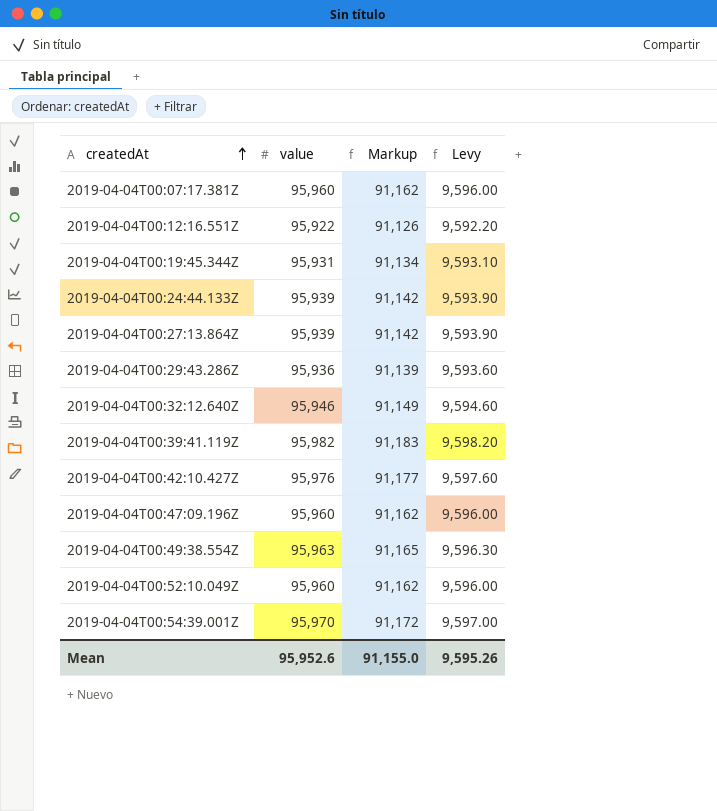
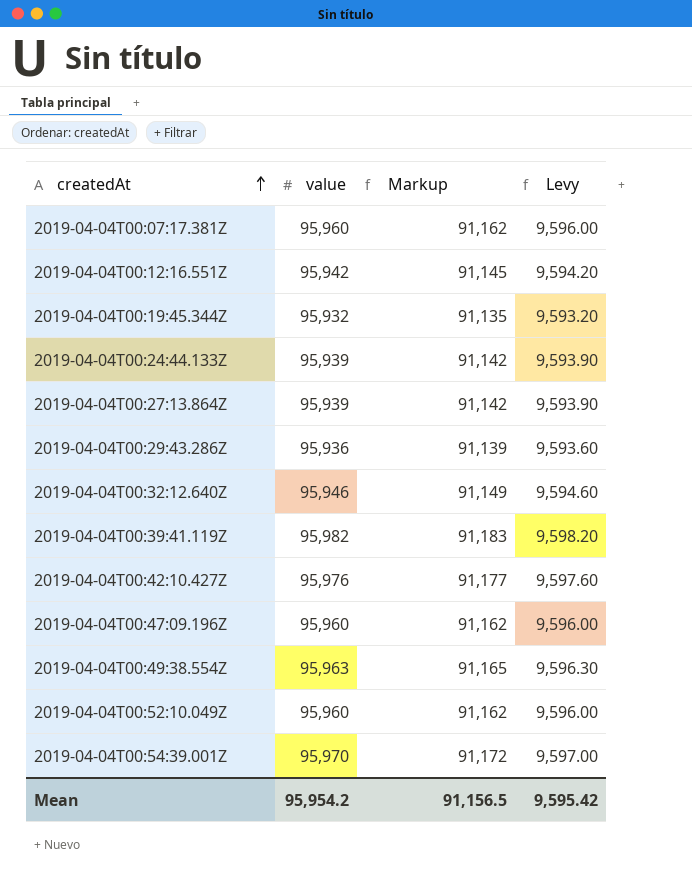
2019-04-04T00:12:16.551Z | value: 95,922 -> 95,942
2019-04-04T00:12:16.551Z | Markup: 91,126 -> 91,145
2019-04-04T00:12:16.551Z | Levy: 9,592.20 -> 9,594.20
2019-04-04T00:19:45.344Z | value: 95,931 -> 95,932
2019-04-04T00:19:45.344Z | Markup: 91,134 -> 91,135
2019-04-04T00:19:45.344Z | Levy: 9,593.10 -> 9,593.20
Mean | value: 95,952.6 -> 95,954.2
Mean | Markup: 91,155.0 -> 91,156.5
Mean | Levy: 9,595.26 -> 9,595.42

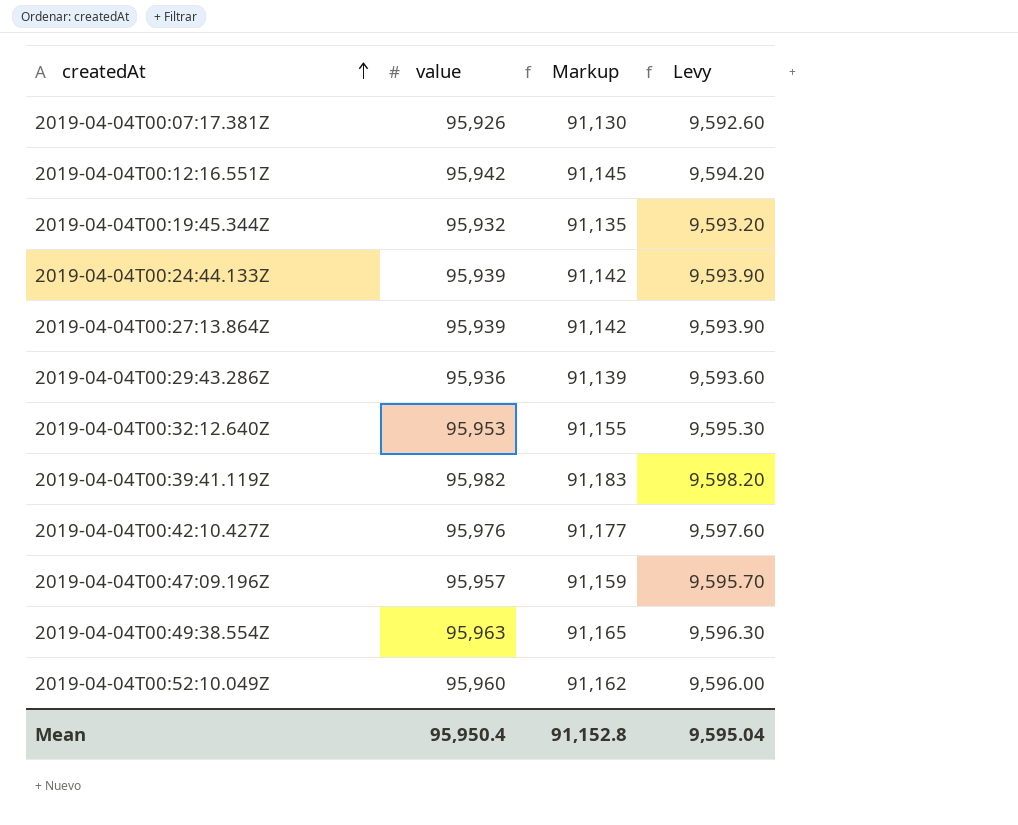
row 2019-04-04T00:54:39.001Z: 95,970 | 91,172 | 9,597.00 -> none
2019-04-04T00:07:17.381Z | value: 95,960 -> 95,926
2019-04-04T00:07:17.381Z | Markup: 91,162 -> 91,130
2019-04-04T00:07:17.381Z | Levy: 9,596.00 -> 9,592.60
2019-04-04T00:32:12.640Z | value: 95,946 -> 95,953
2019-04-04T00:32:12.640Z | Markup: 91,149 -> 91,155
2019-04-04T00:32:12.640Z | Levy: 9,594.60 -> 9,595.30
2019-04-04T00:47:09.196Z | value: 95,960 -> 95,957
2019-04-04T00:47:09.196Z | Markup: 91,162 -> 91,159
2019-04-04T00:47:09.196Z | Levy: 9,596.00 -> 9,595.70
Mean | value: 95,954.2 -> 95,950.4
Mean | Markup: 91,156.5 -> 91,152.8
Mean | Levy: 9,595.42 -> 9,595.04

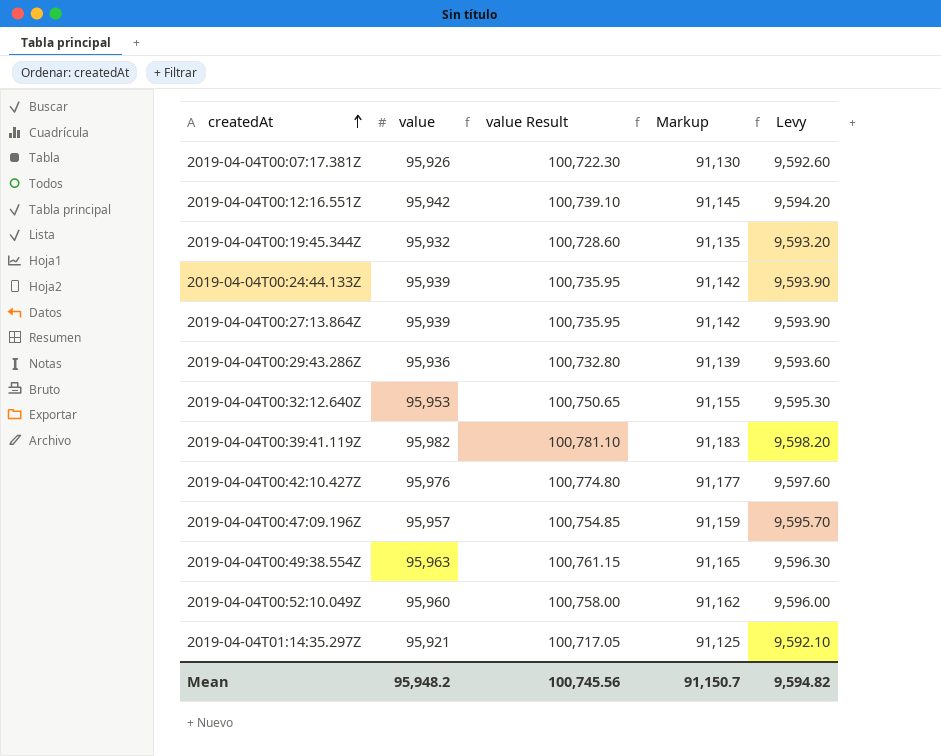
column value Result | formula: none -> [value] * 1.05
row 2019-04-04T01:14:35.297Z: none -> 95,921 | 100,717.05 | 91,125 | 9,592.10
Mean | value: 95,950.4 -> 95,948.2
Mean | Markup: 91,152.8 -> 91,150.7
Mean | Levy: 9,595.04 -> 9,594.82

